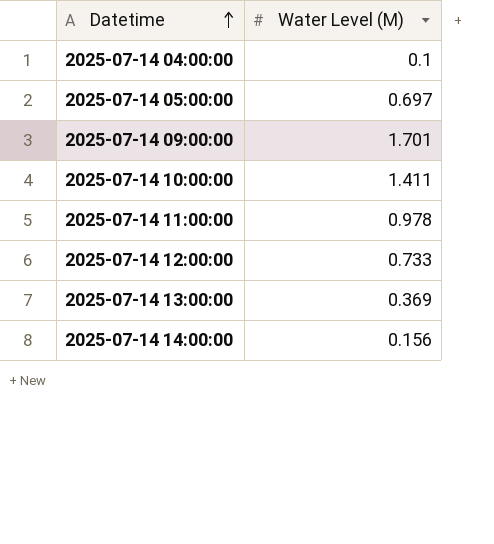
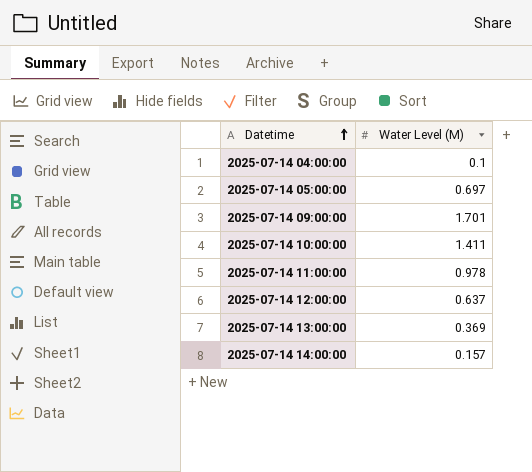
2025-07-14 12:00:00 | Water Level (M): 0.733 -> 0.637
2025-07-14 14:00:00 | Water Level (M): 0.156 -> 0.157

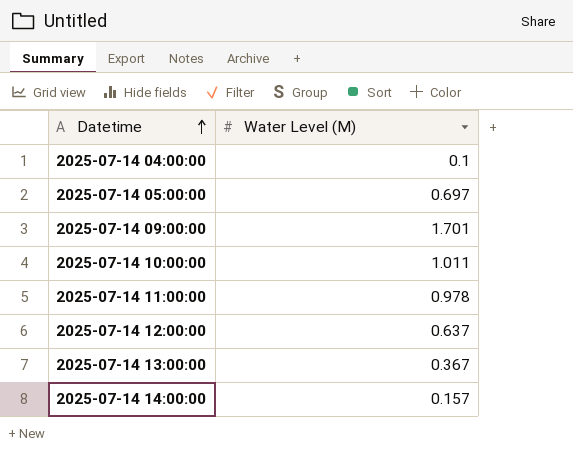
2025-07-14 10:00:00 | Water Level (M): 1.411 -> 1.011
2025-07-14 13:00:00 | Water Level (M): 0.369 -> 0.367

